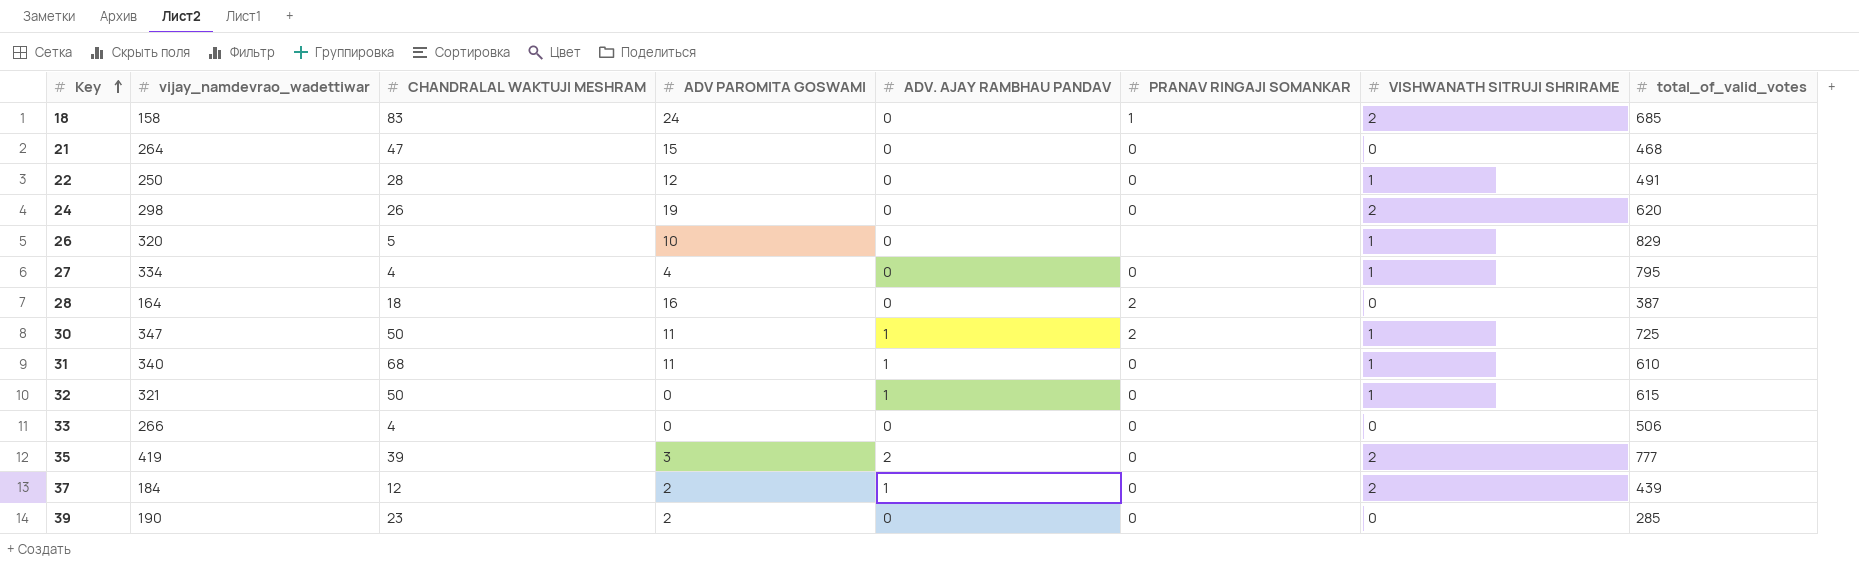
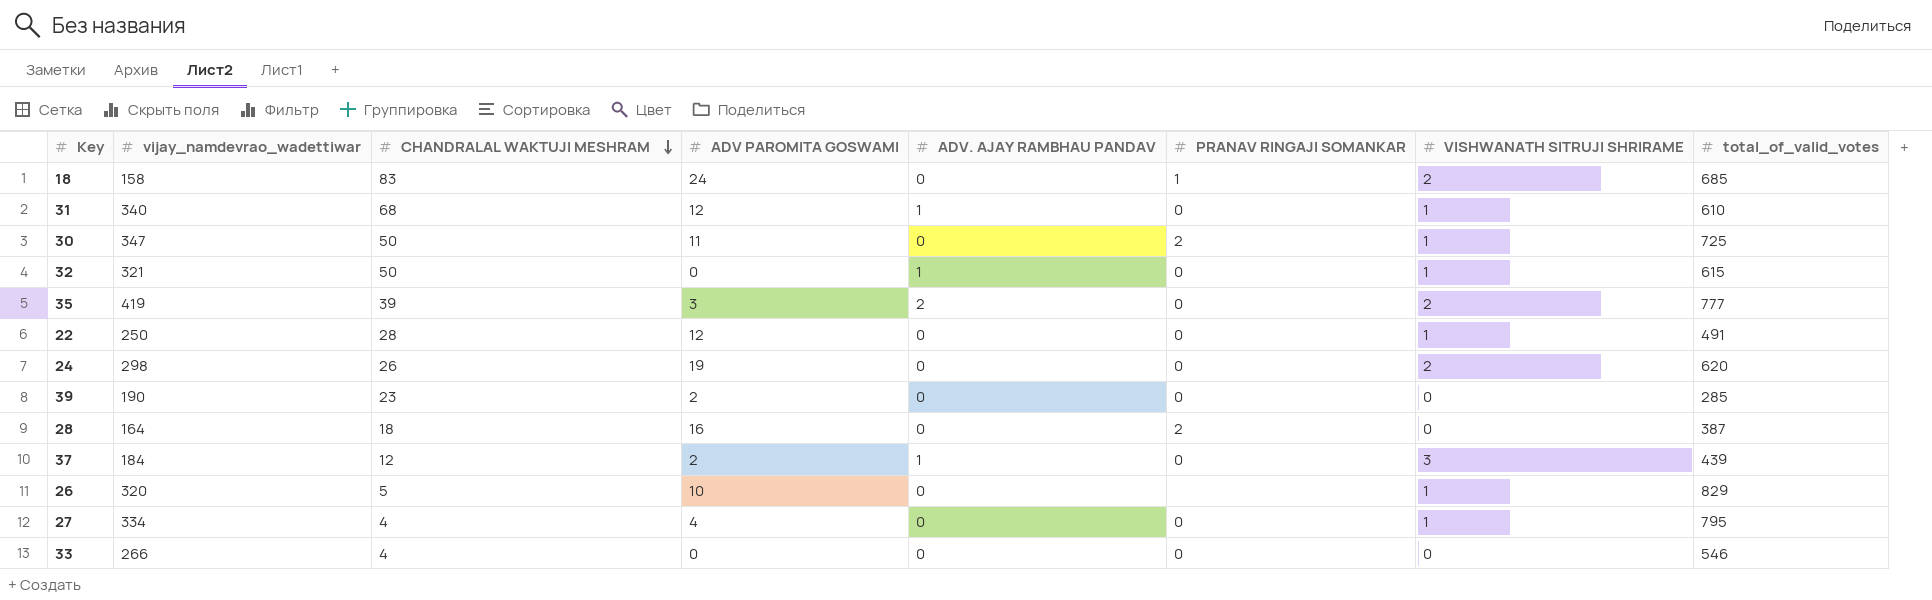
row order: Key ascending -> CHANDRALAL WAKTUJI MESHRAM descending
row 21: 264 | 47 | 15 | 0 | 0 | 0 | 468 -> none
31 | ADV PAROMITA GOSWAMI: 11 -> 12
30 | ADV. AJAY RAMBHAU PANDAV: 1 -> 0
37 | VISHWANATH SITRUJI SHRIRAME: 2 -> 3
33 | total_of_valid_votes: 506 -> 546

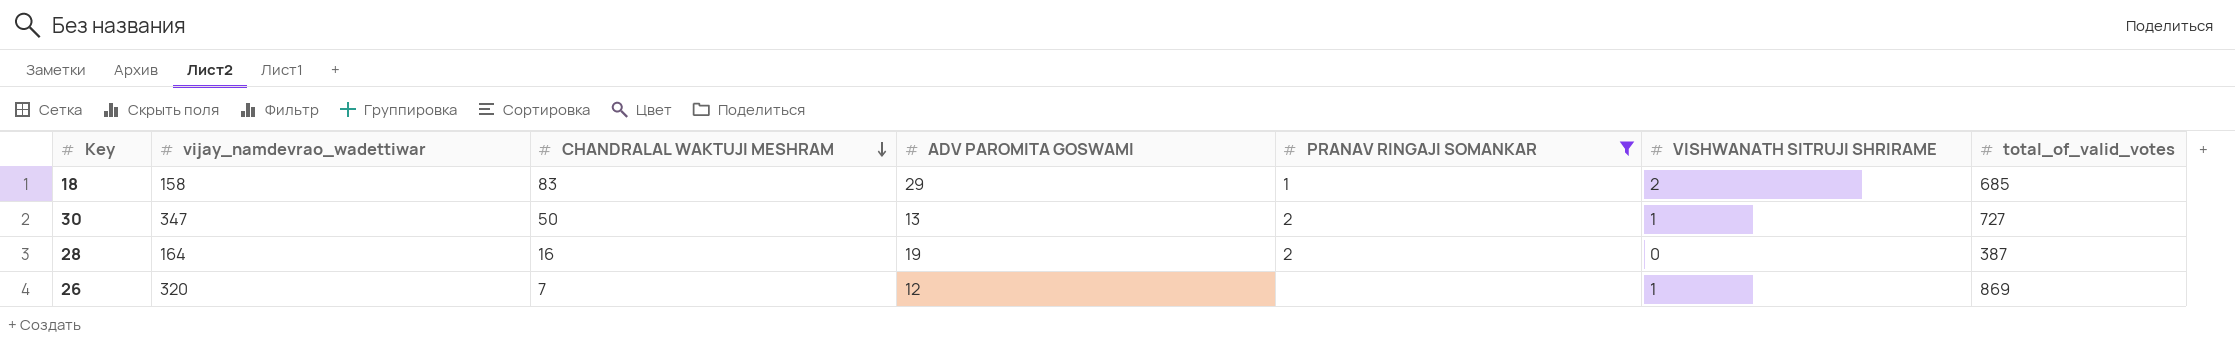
filter: none -> PRANAV RINGAJI SOMANKAR != 0
column ADV. AJAY RAMBHAU PANDAV | position: 5 -> none
18 | ADV PAROMITA GOSWAMI: 24 -> 29
30 | ADV PAROMITA GOSWAMI: 11 -> 13
30 | total_of_valid_votes: 725 -> 727
28 | CHANDRALAL WAKTUJI MESHRAM: 18 -> 16
28 | ADV PAROMITA GOSWAMI: 16 -> 19
26 | CHANDRALAL WAKTUJI MESHRAM: 5 -> 7
26 | ADV PAROMITA GOSWAMI: 10 -> 12
26 | total_of_valid_votes: 829 -> 869

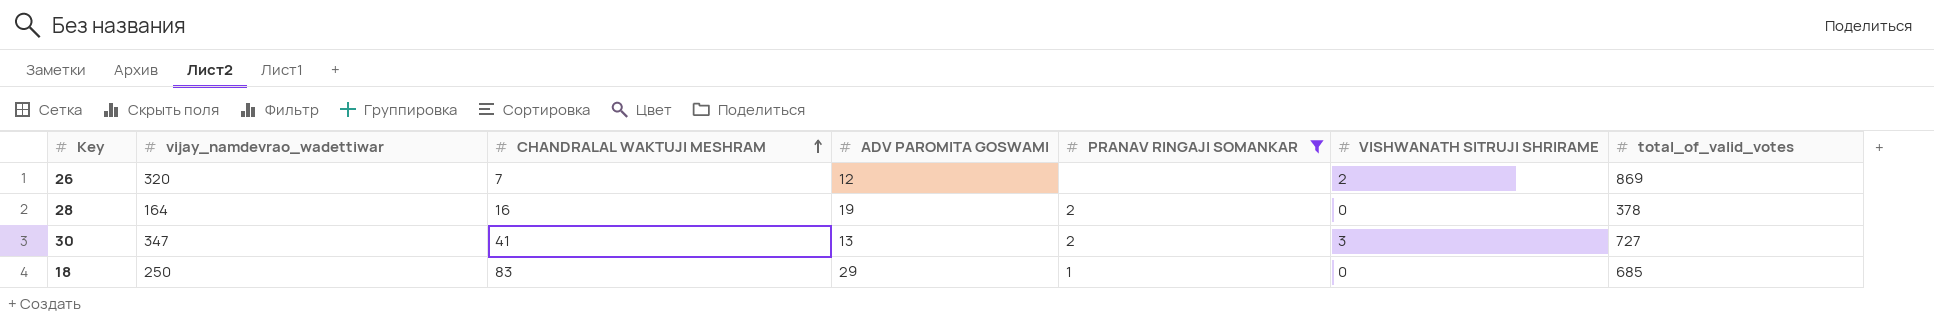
row order: CHANDRALAL WAKTUJI MESHRAM descending -> CHANDRALAL WAKTUJI MESHRAM ascending
26 | VISHWANATH SITRUJI SHRIRAME: 1 -> 2
28 | total_of_valid_votes: 387 -> 378
30 | CHANDRALAL WAKTUJI MESHRAM: 50 -> 41
30 | VISHWANATH SITRUJI SHRIRAME: 1 -> 3
18 | vijay_namdevrao_wadettiwar: 158 -> 250
18 | VISHWANATH SITRUJI SHRIRAME: 2 -> 0

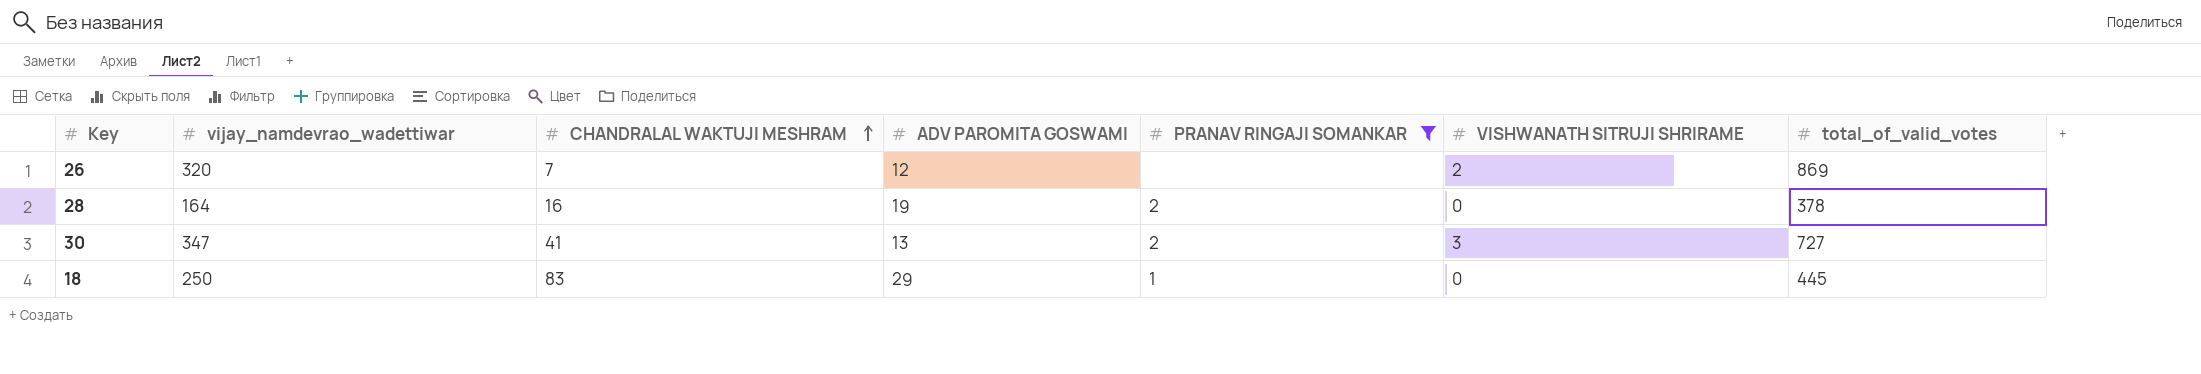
18 | total_of_valid_votes: 685 -> 445

